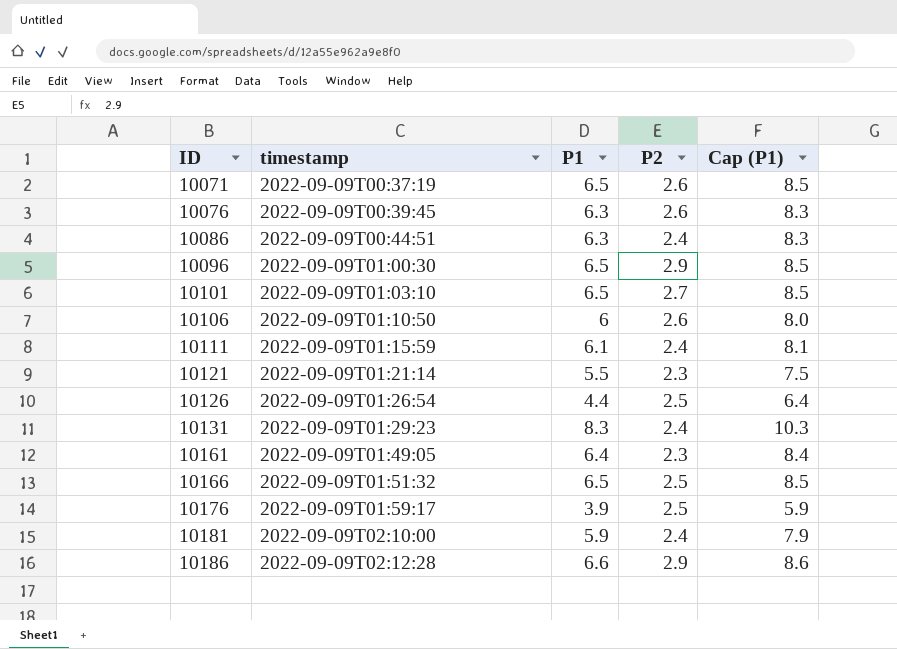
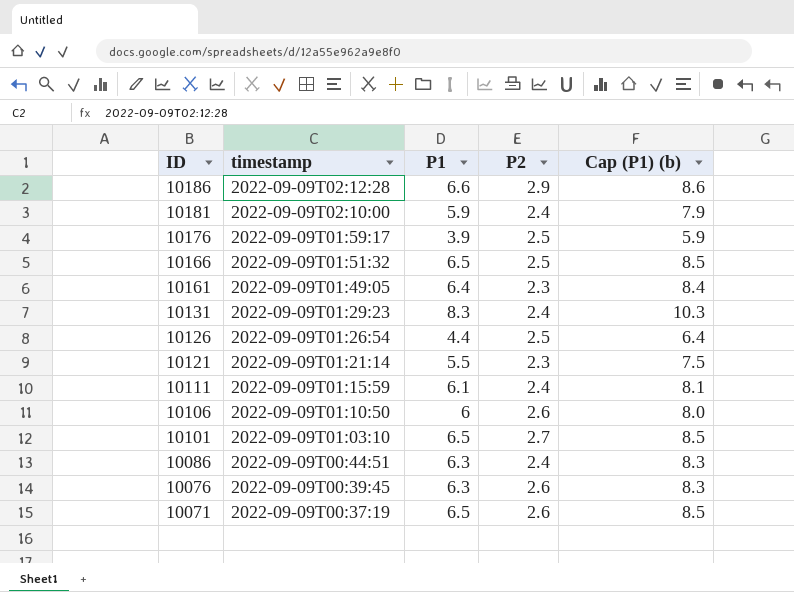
row order: ID ascending -> ID descending
column name: Cap (P1) -> Cap (P1) (b)
row 10096: 2022-09-09T01:00:30 | 6.5 | 2.9 | 8.5 -> none

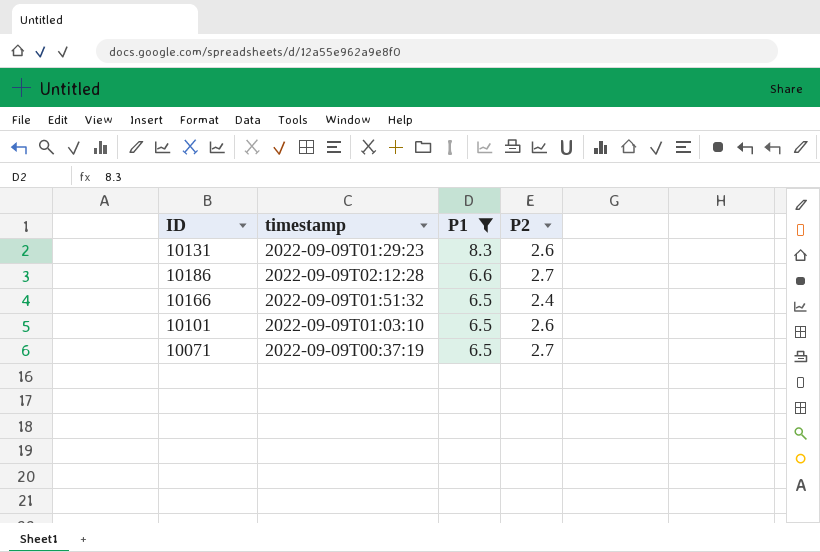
filter: none -> P1 >= 6.5
row order: ID descending -> P1 descending
column Cap (P1) (b) | formula: [P1] + 2 -> none
10131 | P2: 2.4 -> 2.6
10186 | P2: 2.9 -> 2.7
10166 | P2: 2.5 -> 2.4
10101 | P2: 2.7 -> 2.6
10071 | P2: 2.6 -> 2.7

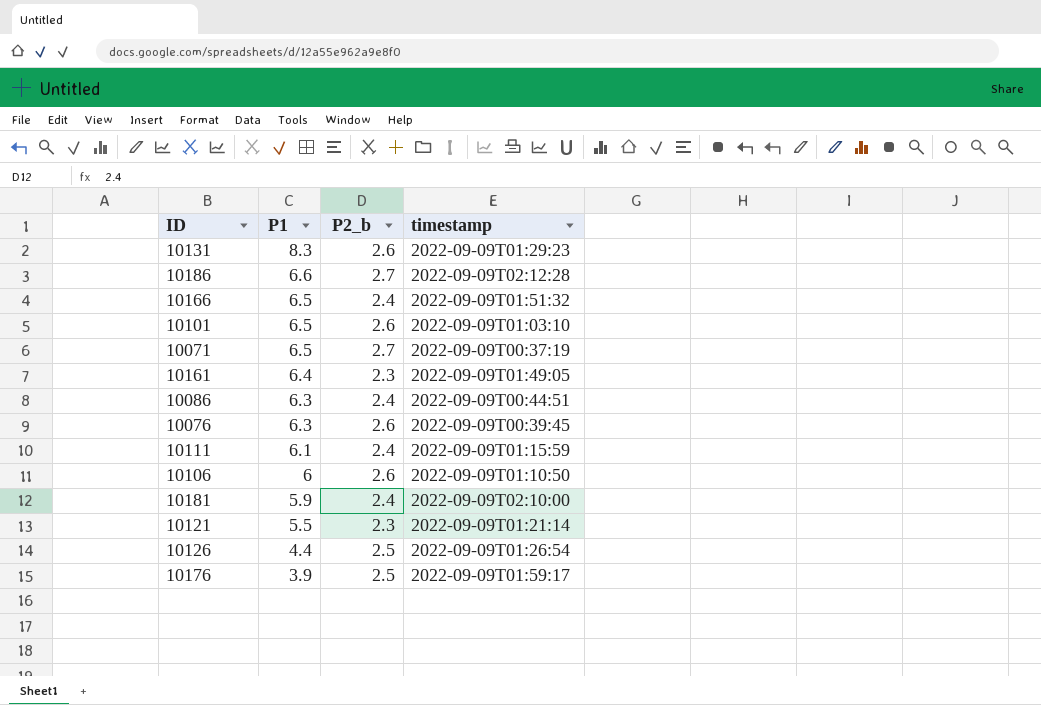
filter: P1 >= 6.5 -> none
column name: P2 -> P2_b
column timestamp | position: 2 -> 4

